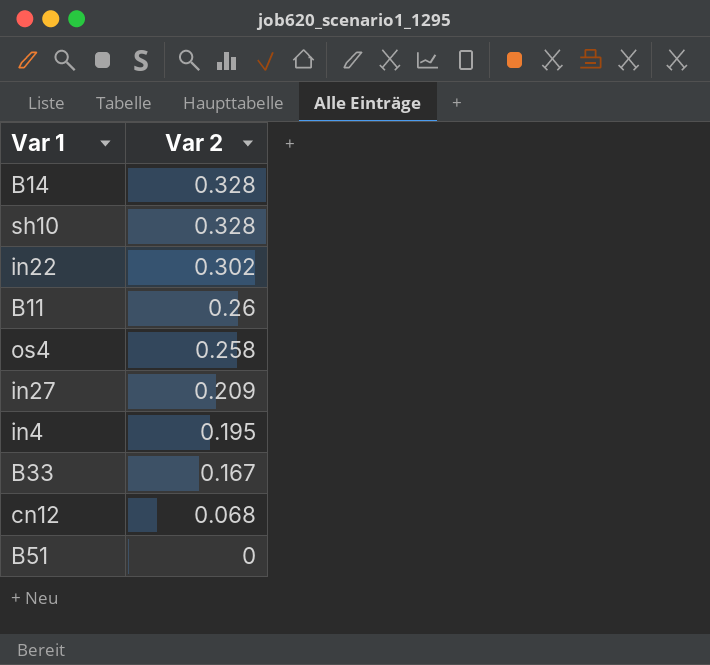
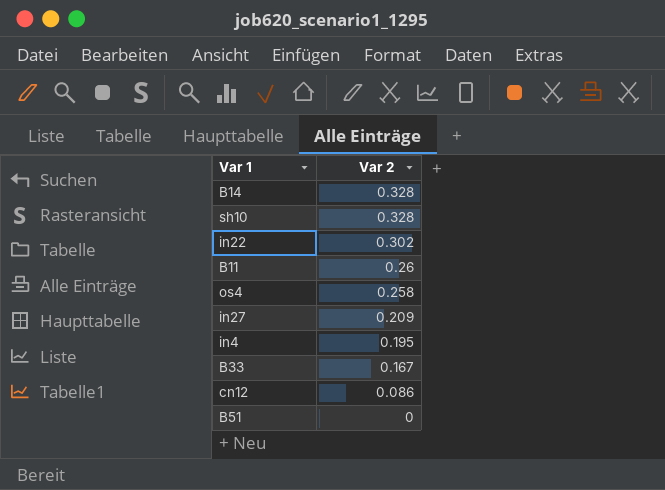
cn12 | Var 2: 0.068 -> 0.086

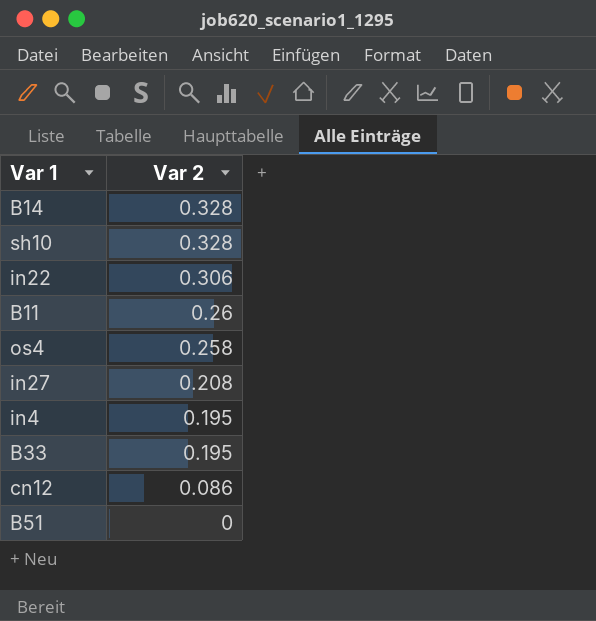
in22 | Var 2: 0.302 -> 0.306
in27 | Var 2: 0.209 -> 0.208
B33 | Var 2: 0.167 -> 0.195

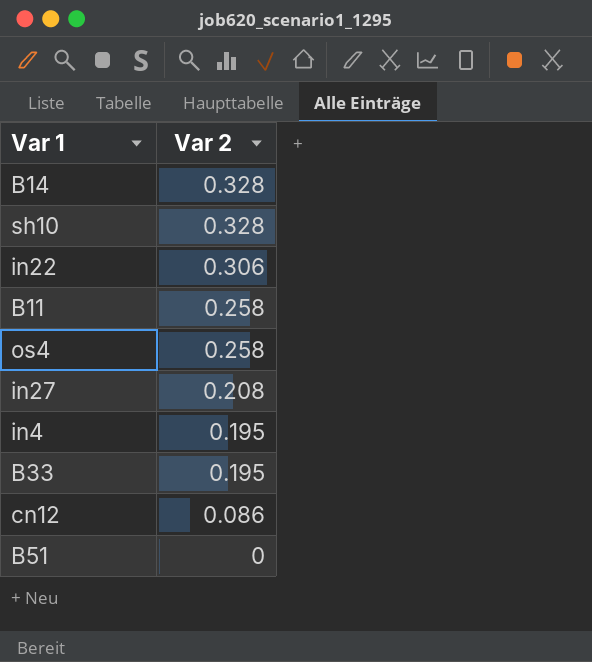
B11 | Var 2: 0.26 -> 0.258

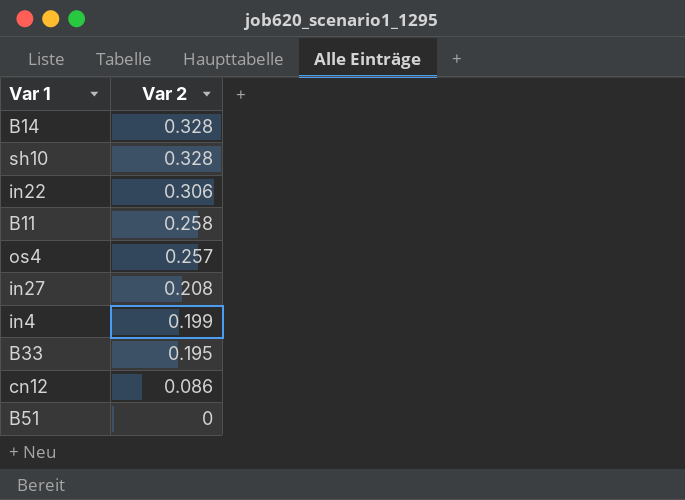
os4 | Var 2: 0.258 -> 0.257
in4 | Var 2: 0.195 -> 0.199

